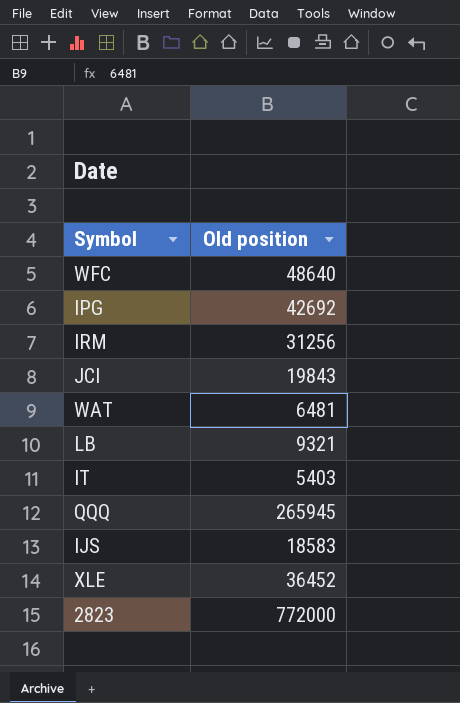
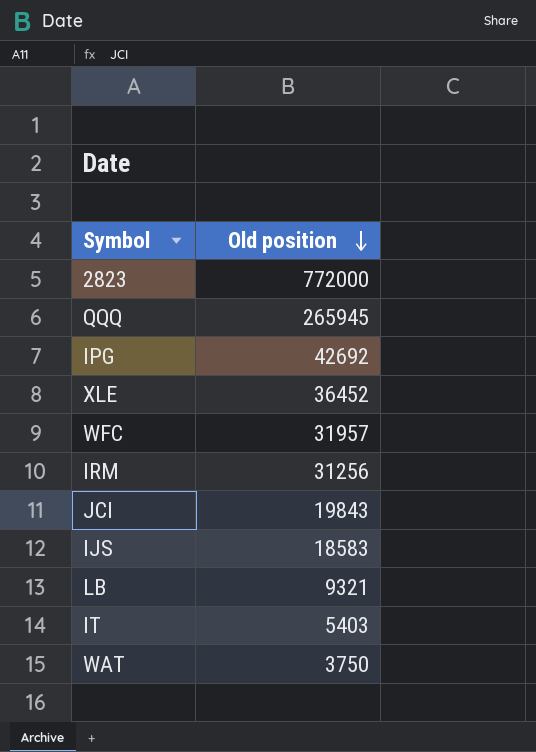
row order: none -> Old position descending
WFC | Old position: 48640 -> 31957
WAT | Old position: 6481 -> 3750

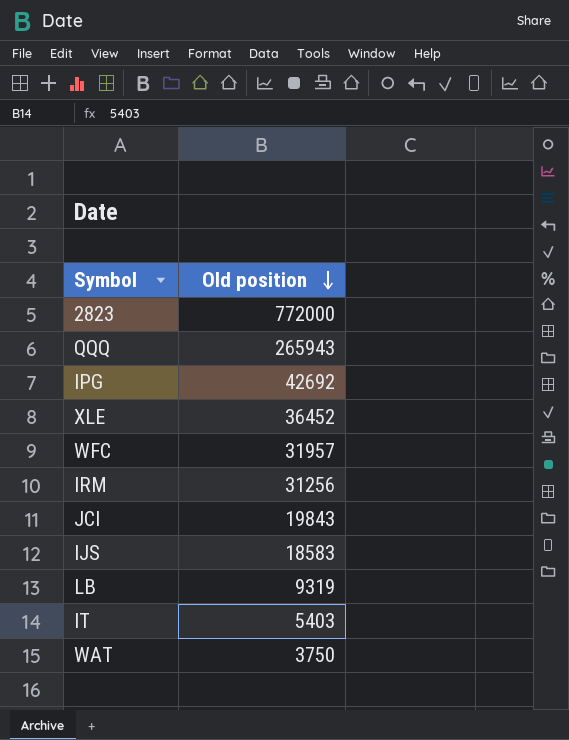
QQQ | Old position: 265945 -> 265943
LB | Old position: 9321 -> 9319

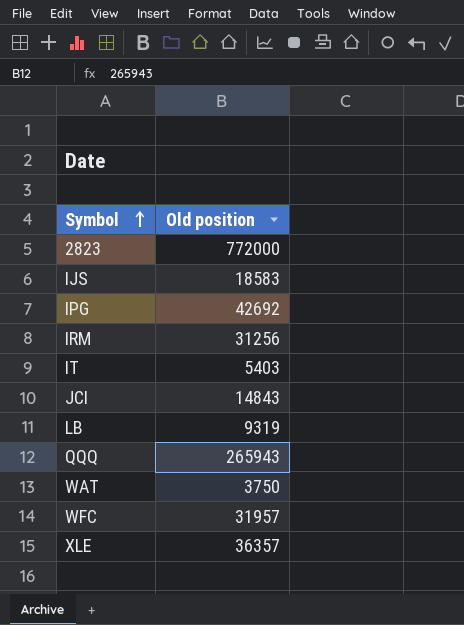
row order: Old position descending -> Symbol ascending
JCI | Old position: 19843 -> 14843
XLE | Old position: 36452 -> 36357

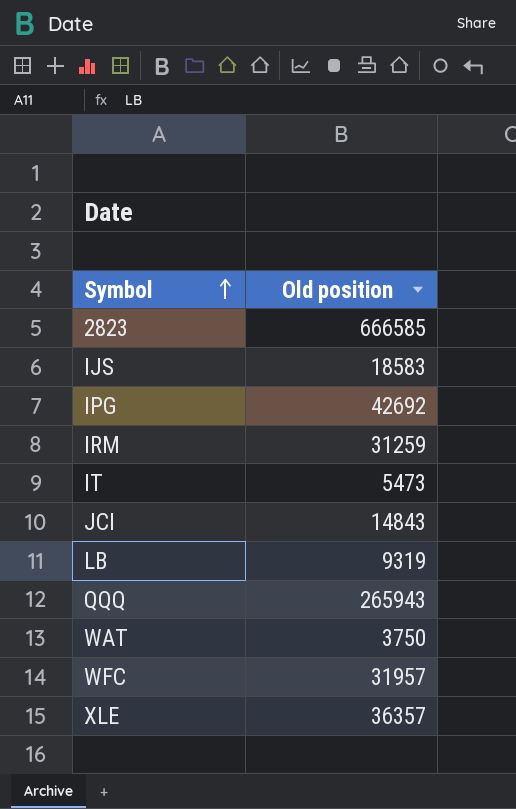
2823 | Old position: 772000 -> 666585
IRM | Old position: 31256 -> 31259
IT | Old position: 5403 -> 5473

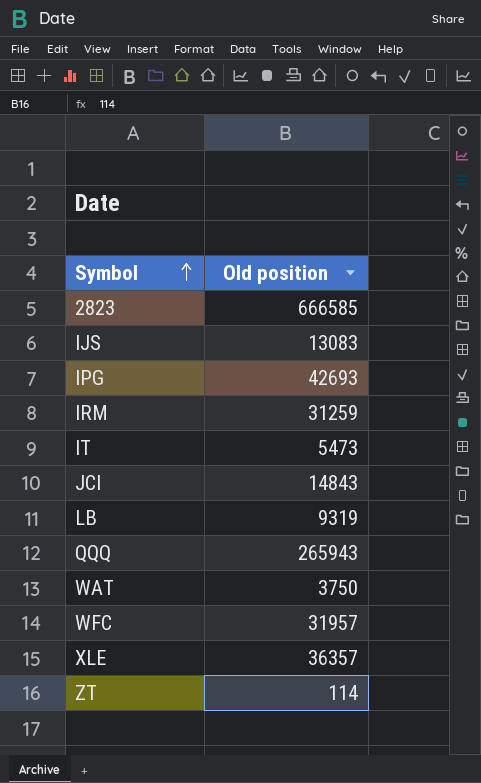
IJS | Old position: 18583 -> 13083
IPG | Old position: 42692 -> 42693
row ZT: none -> 114

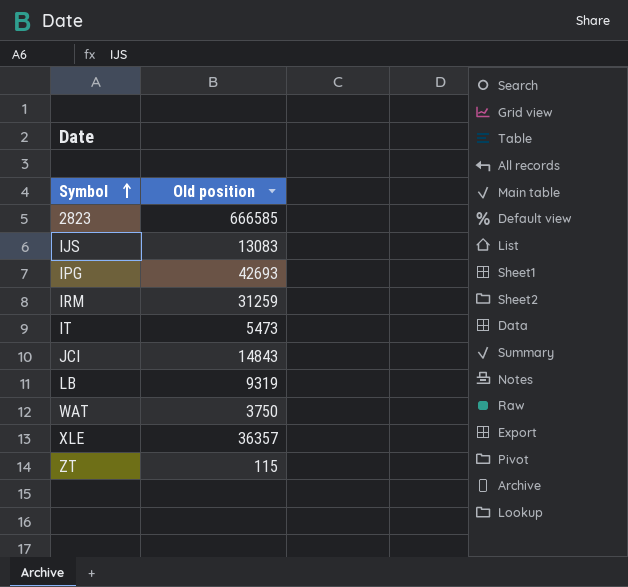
row QQQ: 265943 -> none
row WFC: 31957 -> none
ZT | Old position: 114 -> 115

